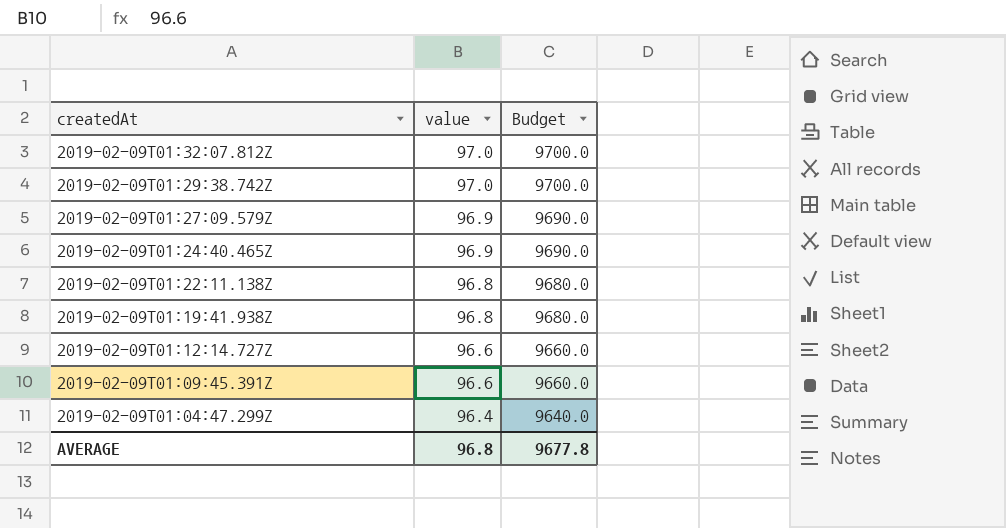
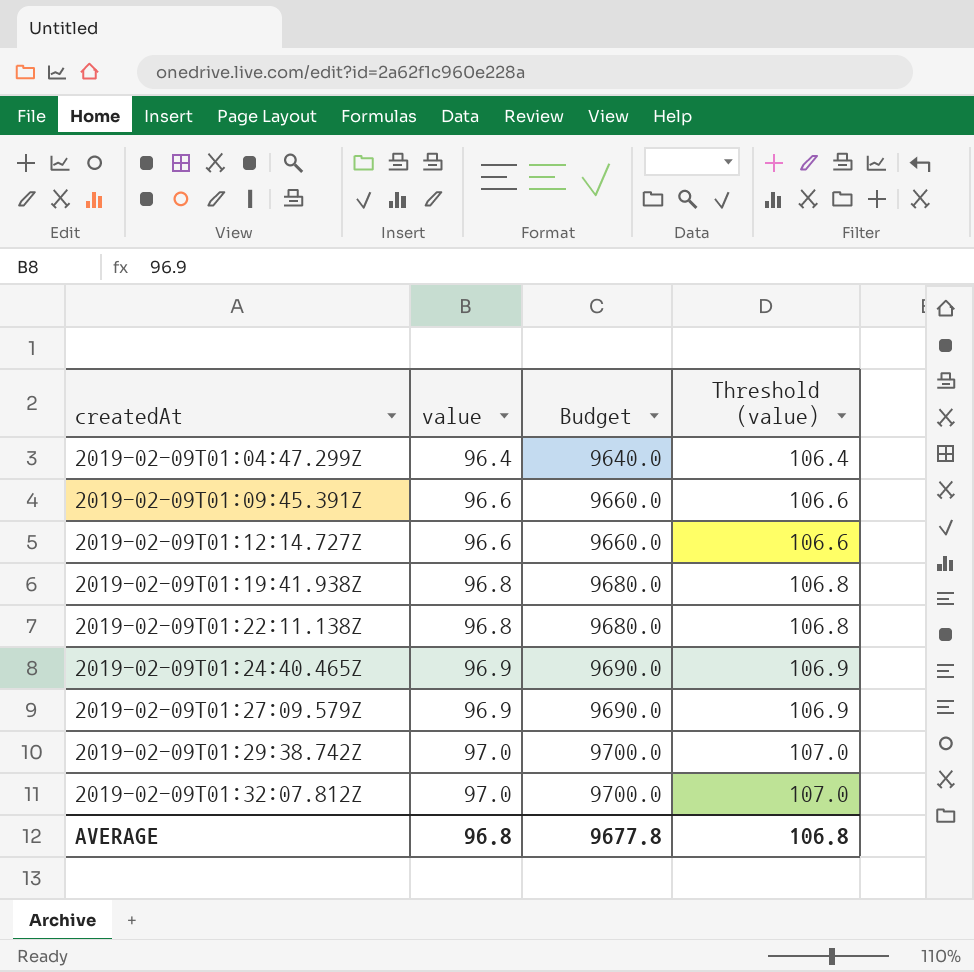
row order: createdAt descending -> createdAt ascending
column Threshold (value) | formula: none -> [value] + 10

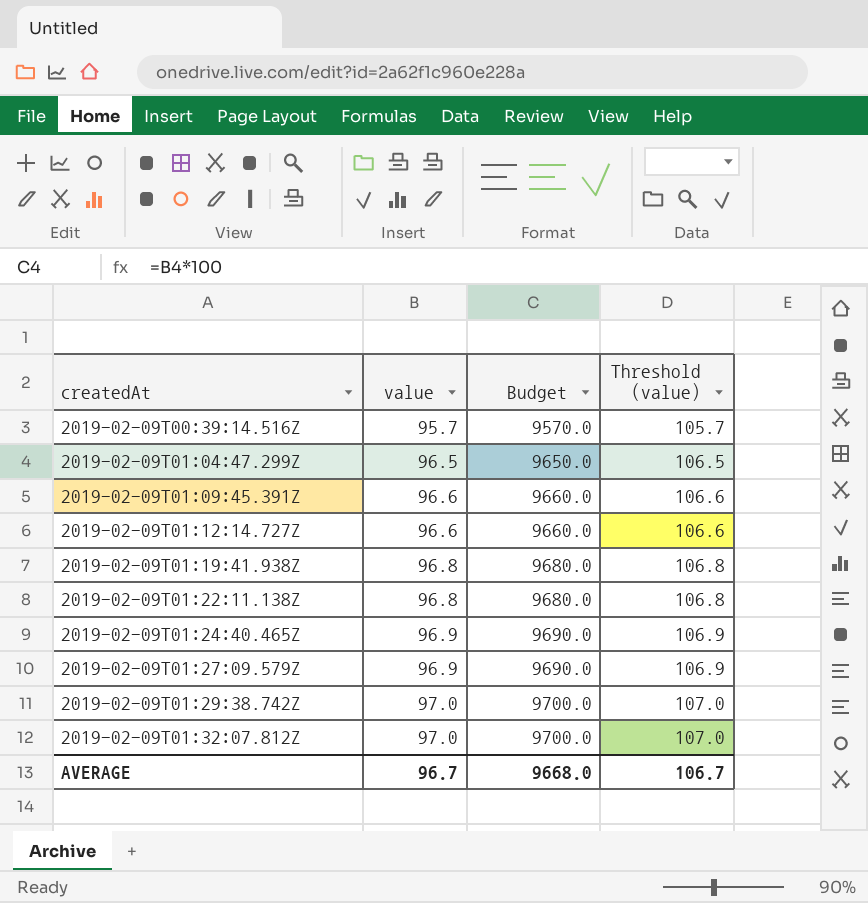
row 2019-02-09T00:39:14.516Z: none -> 95.7 | 9570.0 | 105.7
2019-02-09T01:04:47.299Z | value: 96.4 -> 96.5
2019-02-09T01:04:47.299Z | Budget: 9640.0 -> 9650.0
2019-02-09T01:04:47.299Z | Threshold (value): 106.4 -> 106.5
AVERAGE | value: 96.8 -> 96.7
AVERAGE | Budget: 9677.8 -> 9668.0
AVERAGE | Threshold (value): 106.8 -> 106.7

